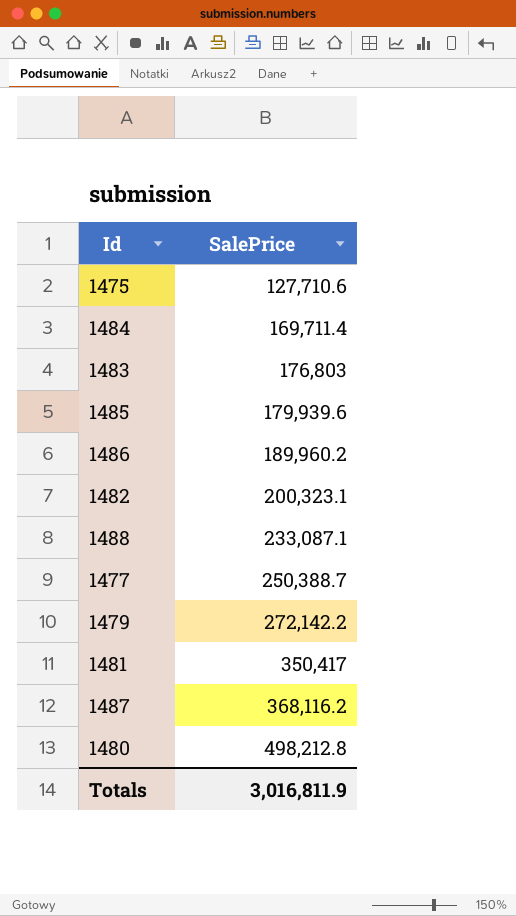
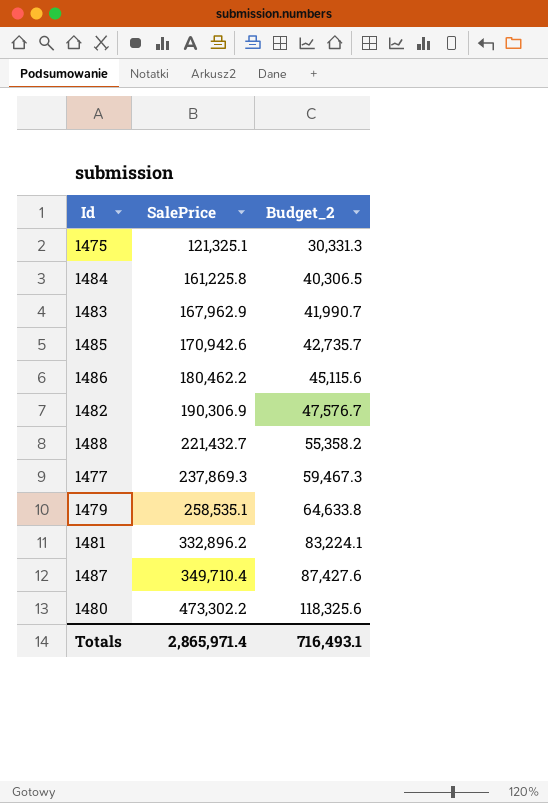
column Budget_2 | formula: none -> [SalePrice] * 0.25
1475 | SalePrice: 127,710.6 -> 121,325.1
1484 | SalePrice: 169,711.4 -> 161,225.8
1483 | SalePrice: 176,803 -> 167,962.9
1485 | SalePrice: 179,939.6 -> 170,942.6
1486 | SalePrice: 189,960.2 -> 180,462.2
1482 | SalePrice: 200,323.1 -> 190,306.9
1488 | SalePrice: 233,087.1 -> 221,432.7
1477 | SalePrice: 250,388.7 -> 237,869.3
1479 | SalePrice: 272,142.2 -> 258,535.1
1481 | SalePrice: 350,417 -> 332,896.2
1487 | SalePrice: 368,116.2 -> 349,710.4
1480 | SalePrice: 498,212.8 -> 473,302.2
Totals | SalePrice: 3,016,811.9 -> 2,865,971.4

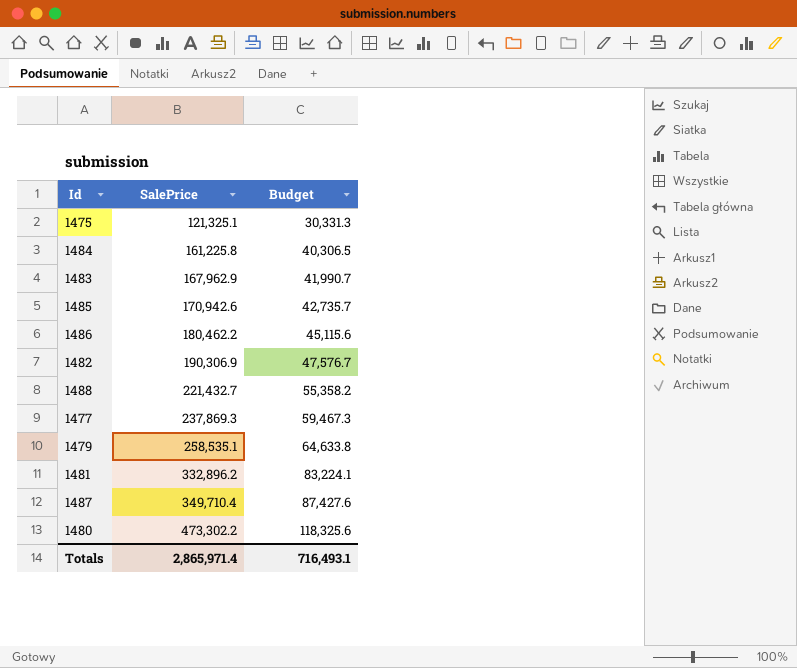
column name: Budget_2 -> Budget

